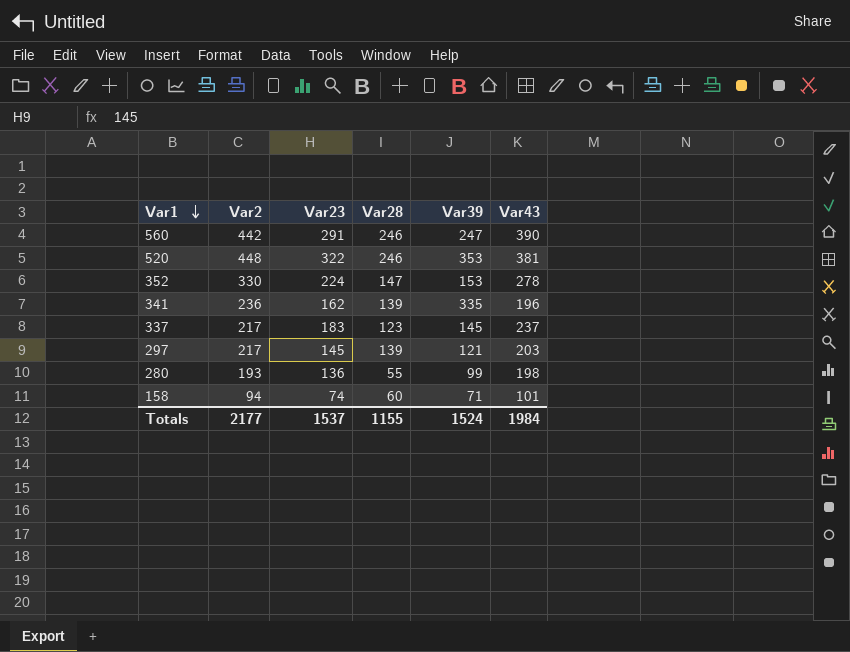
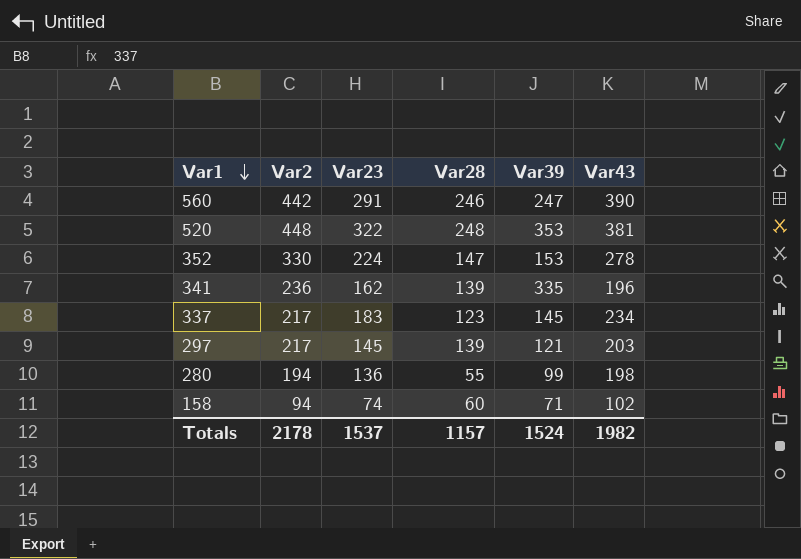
520 | Var28: 246 -> 248
337 | Var43: 237 -> 234
280 | Var2: 193 -> 194
158 | Var43: 101 -> 102
Totals | Var2: 2177 -> 2178
Totals | Var28: 1155 -> 1157
Totals | Var43: 1984 -> 1982

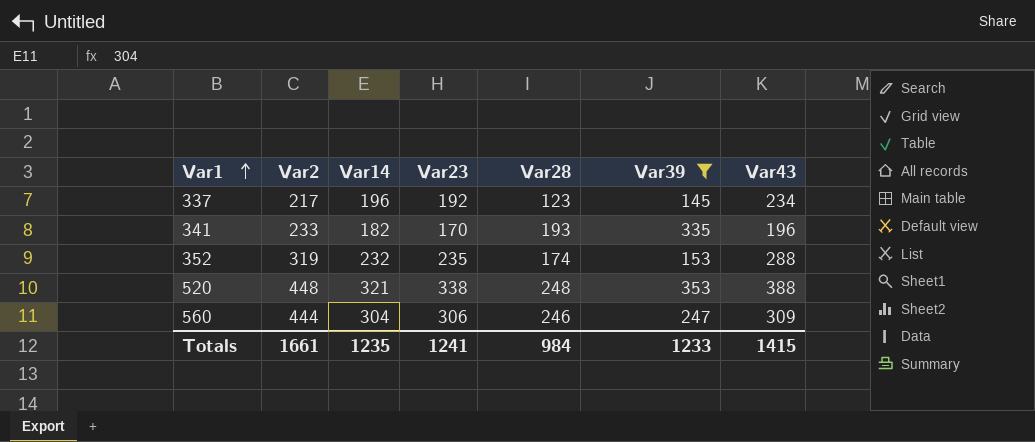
filter: none -> Var39 >= 145
row order: Var1 descending -> Var1 ascending
column Var14 | position: none -> 3
337 | Var23: 183 -> 192
341 | Var2: 236 -> 233
341 | Var23: 162 -> 170
341 | Var28: 139 -> 193
352 | Var2: 330 -> 319
352 | Var23: 224 -> 235
352 | Var28: 147 -> 174
352 | Var43: 278 -> 288
520 | Var23: 322 -> 338
520 | Var43: 381 -> 388
560 | Var2: 442 -> 444
560 | Var23: 291 -> 306
560 | Var43: 390 -> 309
Totals | Var2: 2178 -> 1661
Totals | Var23: 1537 -> 1241
Totals | Var28: 1157 -> 984
Totals | Var39: 1524 -> 1233
Totals | Var43: 1982 -> 1415

